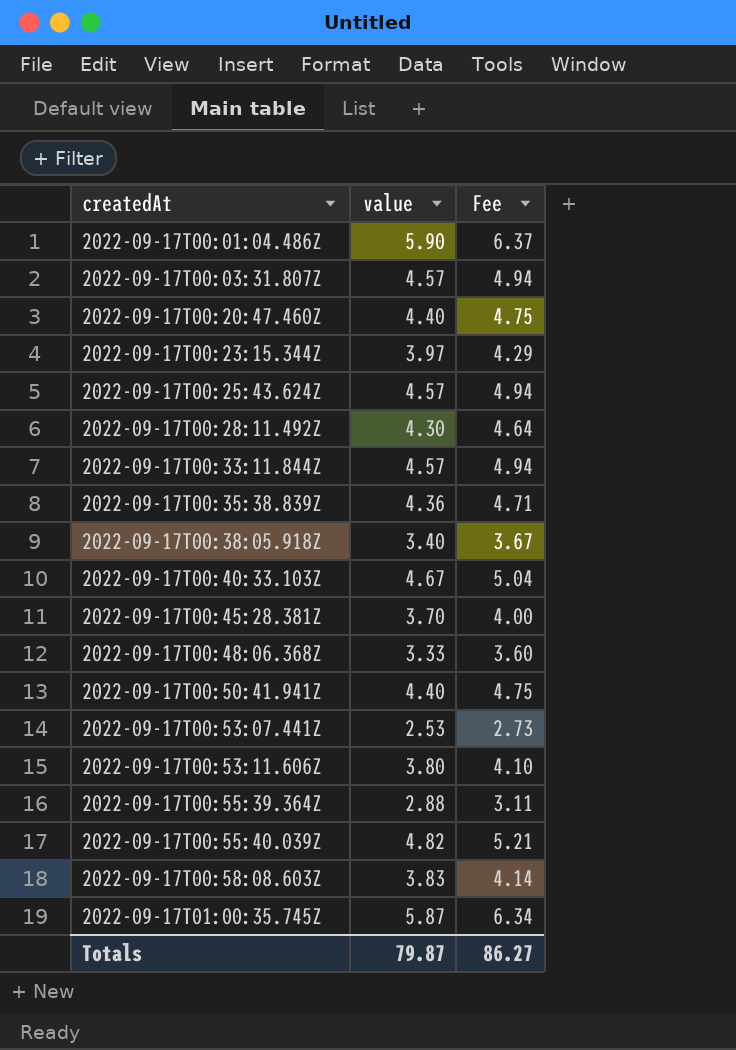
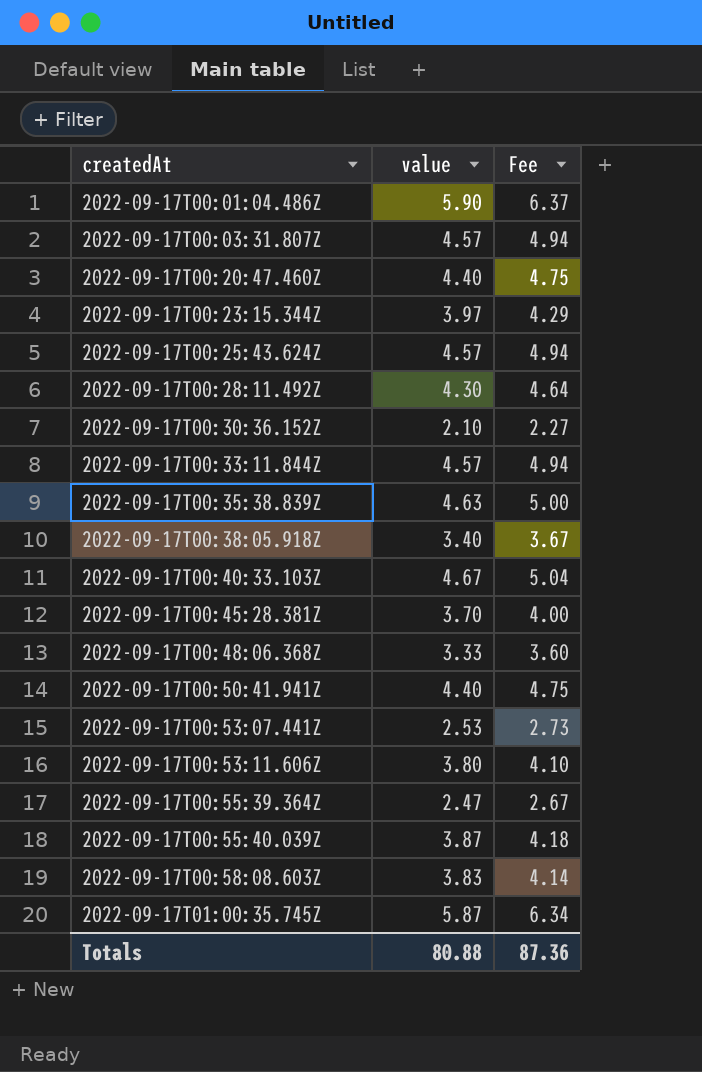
row 2022-09-17T00:30:36.152Z: none -> 2.10 | 2.27
2022-09-17T00:35:38.839Z | value: 4.36 -> 4.63
2022-09-17T00:35:38.839Z | Fee: 4.71 -> 5.00
2022-09-17T00:55:39.364Z | value: 2.88 -> 2.47
2022-09-17T00:55:39.364Z | Fee: 3.11 -> 2.67
2022-09-17T00:55:40.039Z | value: 4.82 -> 3.87
2022-09-17T00:55:40.039Z | Fee: 5.21 -> 4.18
Totals | value: 79.87 -> 80.88
Totals | Fee: 86.27 -> 87.36

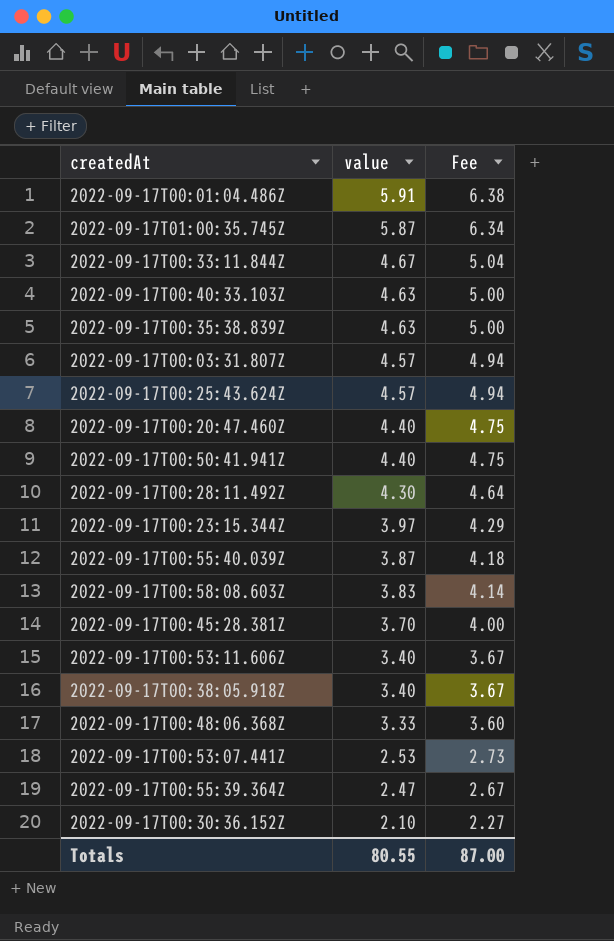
row order: createdAt ascending -> value descending
2022-09-17T00:01:04.486Z | value: 5.90 -> 5.91
2022-09-17T00:01:04.486Z | Fee: 6.37 -> 6.38
2022-09-17T00:33:11.844Z | value: 4.57 -> 4.67
2022-09-17T00:33:11.844Z | Fee: 4.94 -> 5.04
2022-09-17T00:40:33.103Z | value: 4.67 -> 4.63
2022-09-17T00:40:33.103Z | Fee: 5.04 -> 5.00
2022-09-17T00:53:11.606Z | value: 3.80 -> 3.40
2022-09-17T00:53:11.606Z | Fee: 4.10 -> 3.67
Totals | value: 80.88 -> 80.55
Totals | Fee: 87.36 -> 87.00

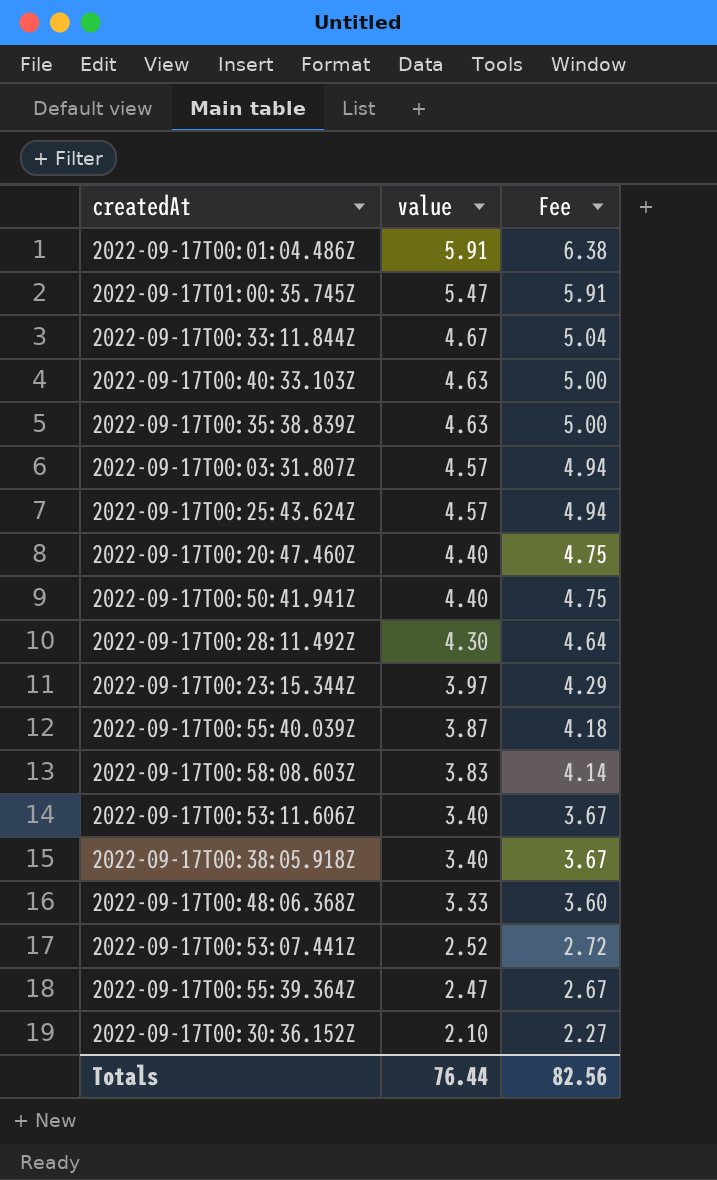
row 2022-09-17T00:45:28.381Z: 3.70 | 4.00 -> none
2022-09-17T01:00:35.745Z | value: 5.87 -> 5.47
2022-09-17T01:00:35.745Z | Fee: 6.34 -> 5.91
2022-09-17T00:53:07.441Z | value: 2.53 -> 2.52
2022-09-17T00:53:07.441Z | Fee: 2.73 -> 2.72
Totals | value: 80.55 -> 76.44
Totals | Fee: 87.00 -> 82.56

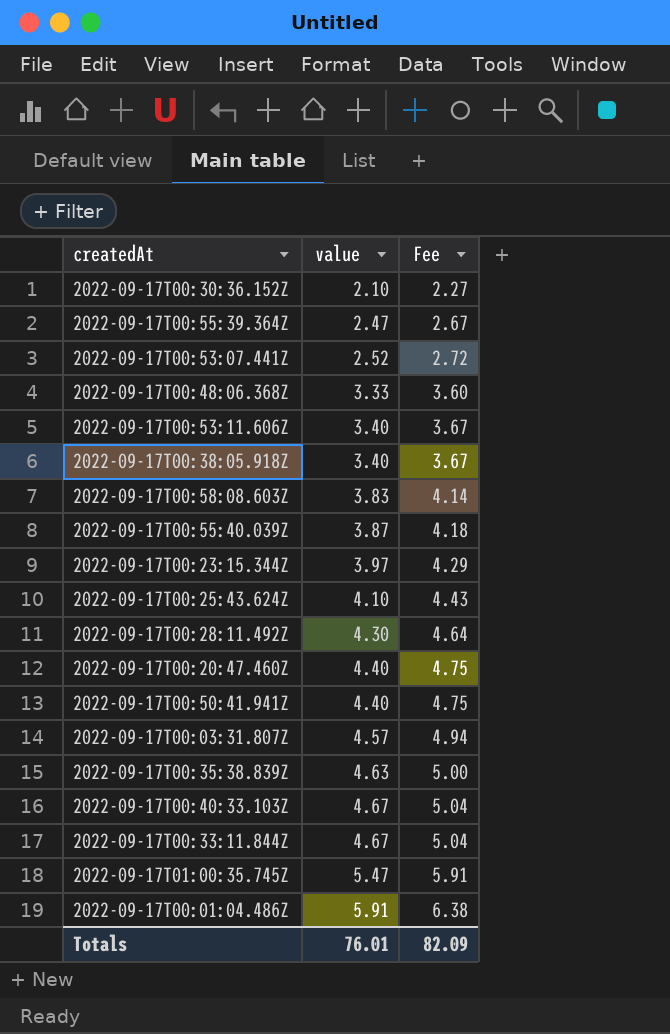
row order: value descending -> value ascending
2022-09-17T00:25:43.624Z | value: 4.57 -> 4.10
2022-09-17T00:25:43.624Z | Fee: 4.94 -> 4.43
2022-09-17T00:40:33.103Z | value: 4.63 -> 4.67
2022-09-17T00:40:33.103Z | Fee: 5.00 -> 5.04
Totals | value: 76.44 -> 76.01
Totals | Fee: 82.56 -> 82.09

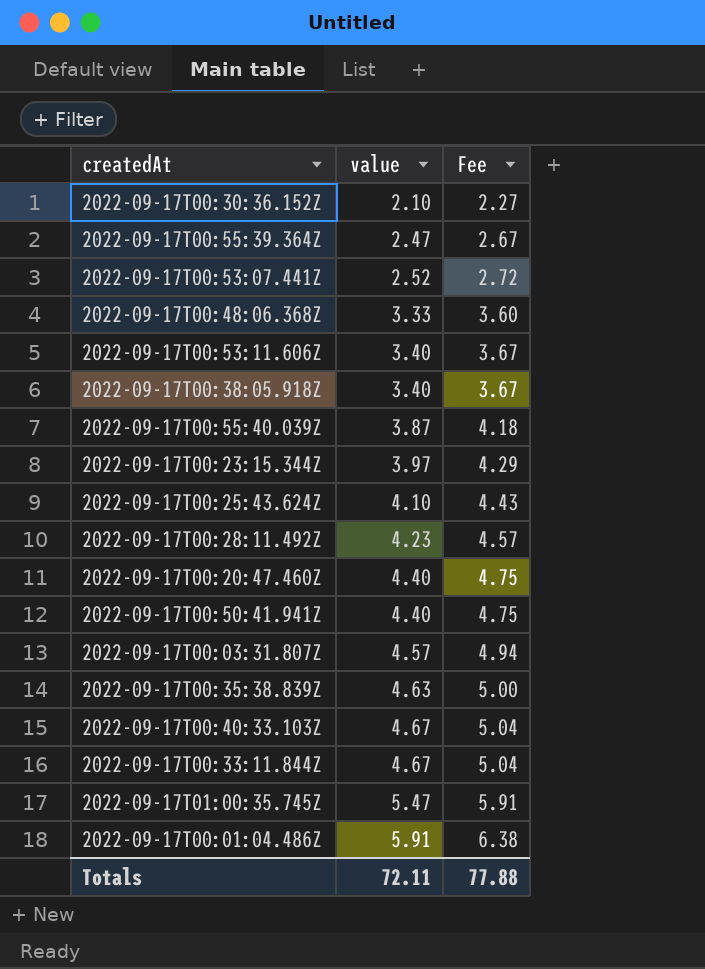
row 2022-09-17T00:58:08.603Z: 3.83 | 4.14 -> none
2022-09-17T00:28:11.492Z | value: 4.30 -> 4.23
2022-09-17T00:28:11.492Z | Fee: 4.64 -> 4.57
Totals | value: 76.01 -> 72.11
Totals | Fee: 82.09 -> 77.88

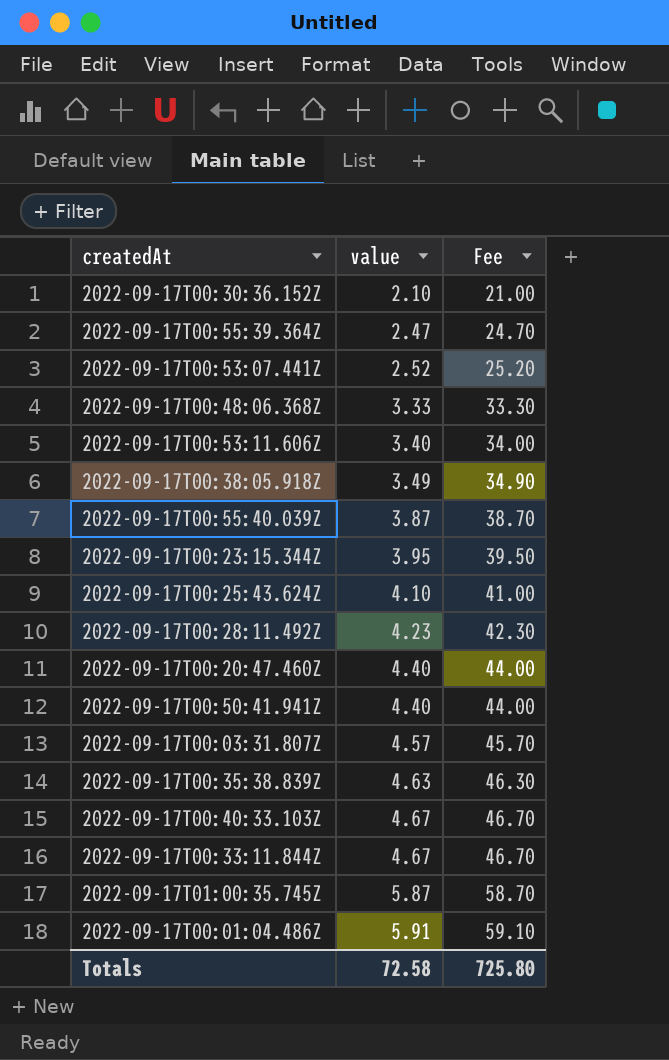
column Fee | formula: [value] * 1.08 -> [value] * 10
2022-09-17T00:38:05.918Z | value: 3.40 -> 3.49
2022-09-17T00:23:15.344Z | value: 3.97 -> 3.95
2022-09-17T01:00:35.745Z | value: 5.47 -> 5.87
Totals | value: 72.11 -> 72.58
Totals | Fee: 77.88 -> 725.80

